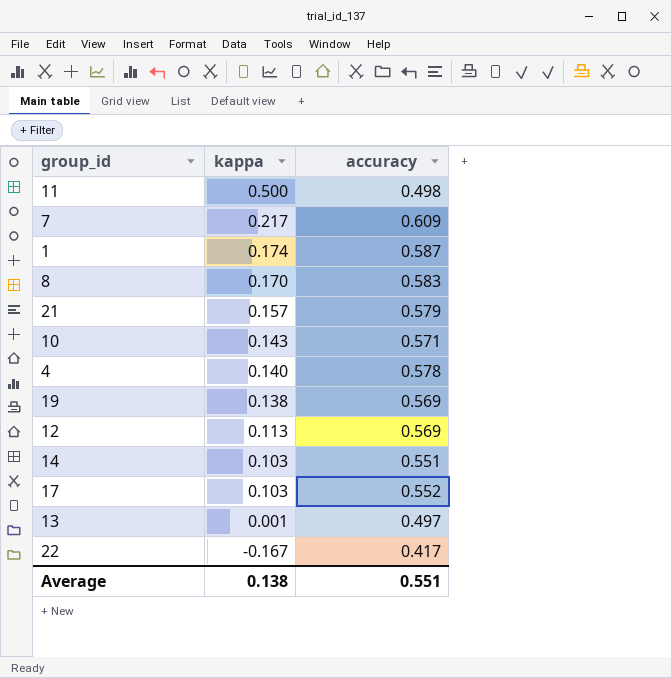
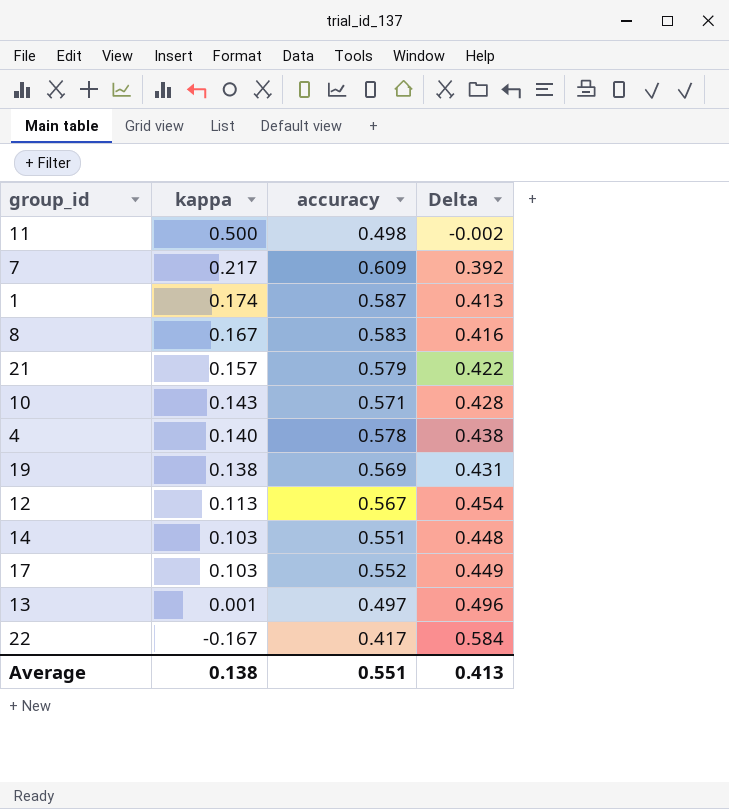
column Delta | formula: none -> [accuracy] - [kappa]
8 | kappa: 0.170 -> 0.167
12 | accuracy: 0.569 -> 0.567

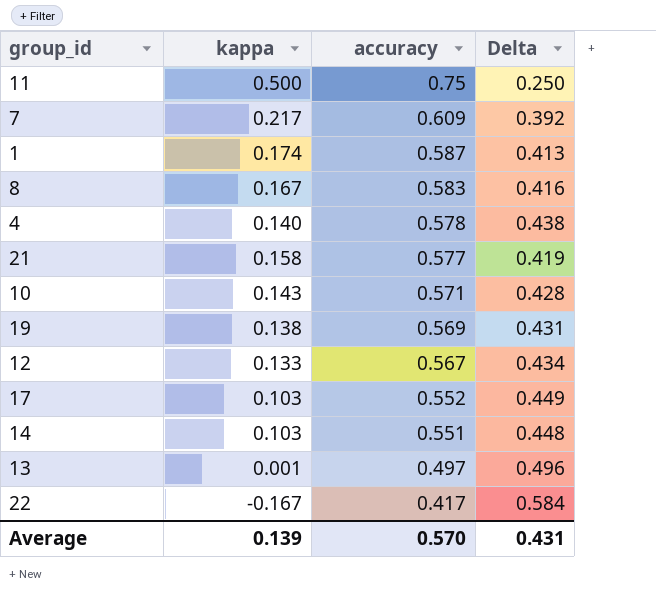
row order: kappa descending -> accuracy descending
11 | accuracy: 0.498 -> 0.75
11 | Delta: -0.002 -> 0.250
21 | kappa: 0.157 -> 0.158
21 | accuracy: 0.579 -> 0.577
21 | Delta: 0.422 -> 0.419
12 | kappa: 0.113 -> 0.133
12 | Delta: 0.454 -> 0.434
Average | kappa: 0.138 -> 0.139
Average | accuracy: 0.551 -> 0.570
Average | Delta: 0.413 -> 0.431

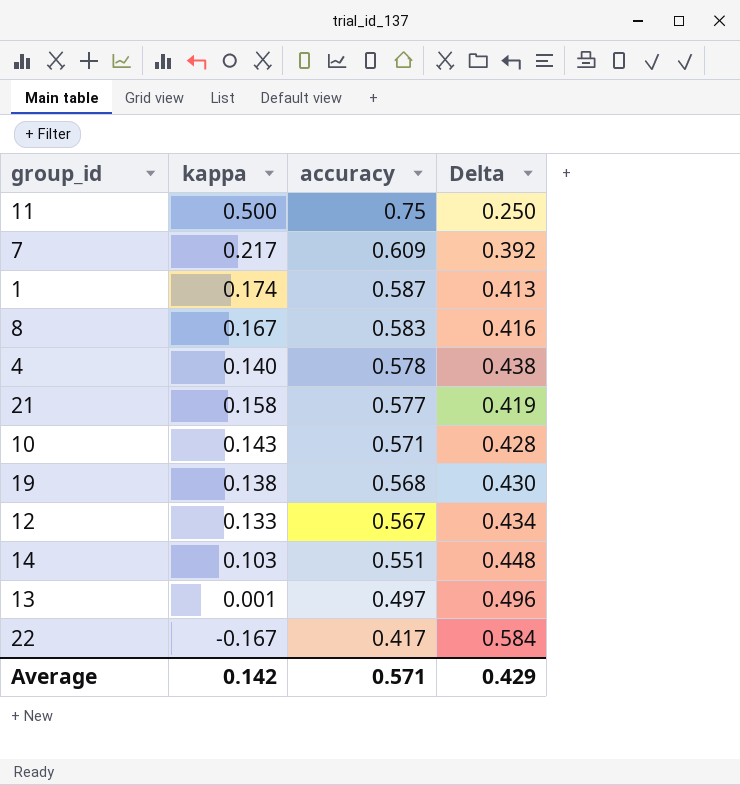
row 17: 0.103 | 0.552 | 0.449 -> none
19 | accuracy: 0.569 -> 0.568
19 | Delta: 0.431 -> 0.430
Average | kappa: 0.139 -> 0.142
Average | accuracy: 0.570 -> 0.571
Average | Delta: 0.431 -> 0.429

